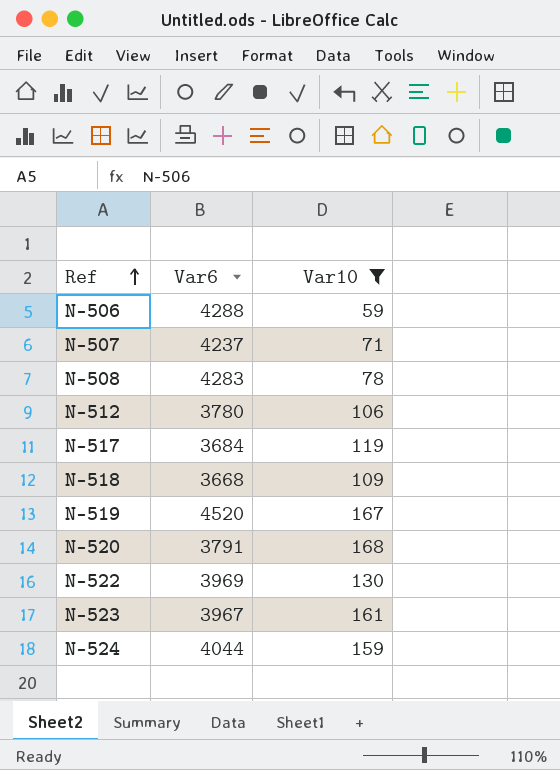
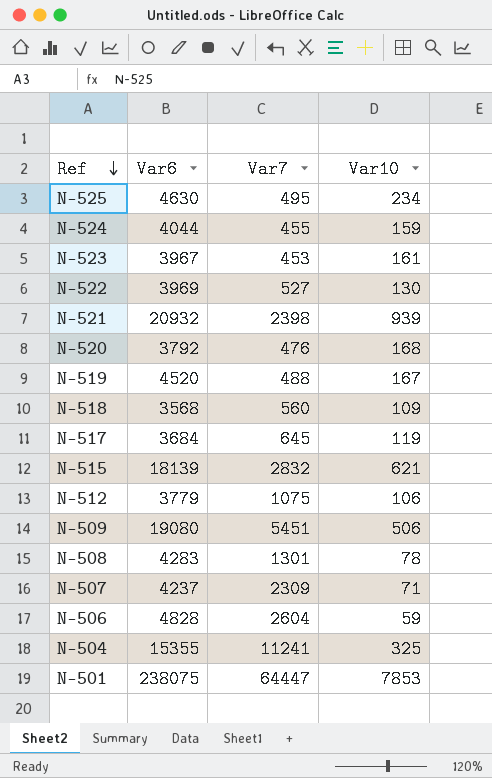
filter: Var10 <= 168 -> none
row order: Ref ascending -> Ref descending
column Var7 | position: none -> 3
N-520 | Var6: 3791 -> 3792
N-518 | Var6: 3668 -> 3568
N-512 | Var6: 3780 -> 3779
N-506 | Var6: 4288 -> 4828

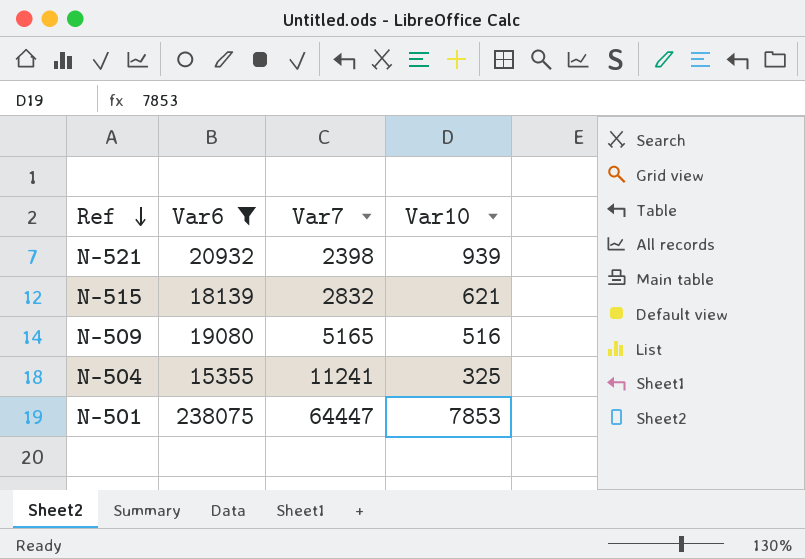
filter: none -> Var6 >= 15355
N-509 | Var7: 5451 -> 5165
N-509 | Var10: 506 -> 516

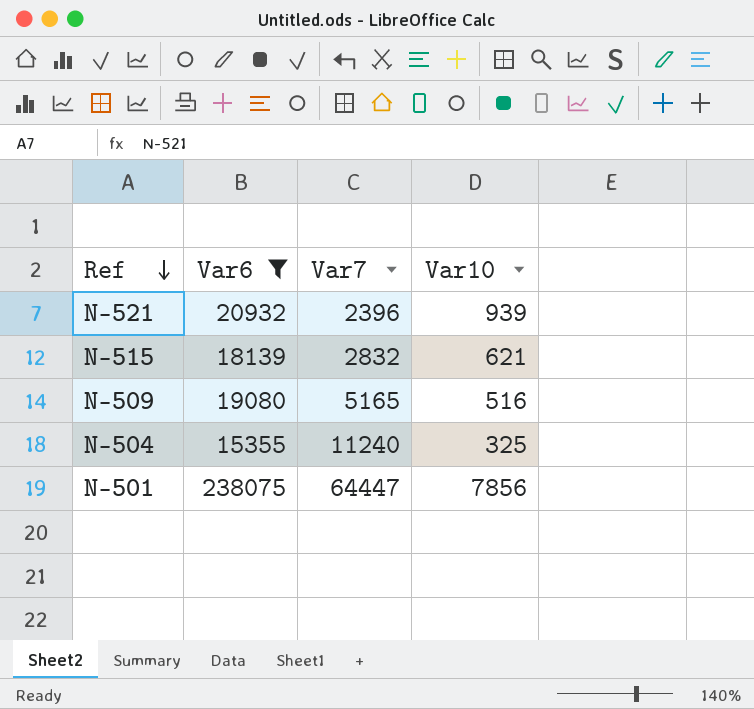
N-521 | Var7: 2398 -> 2396
N-504 | Var7: 11241 -> 11240
N-501 | Var10: 7853 -> 7856

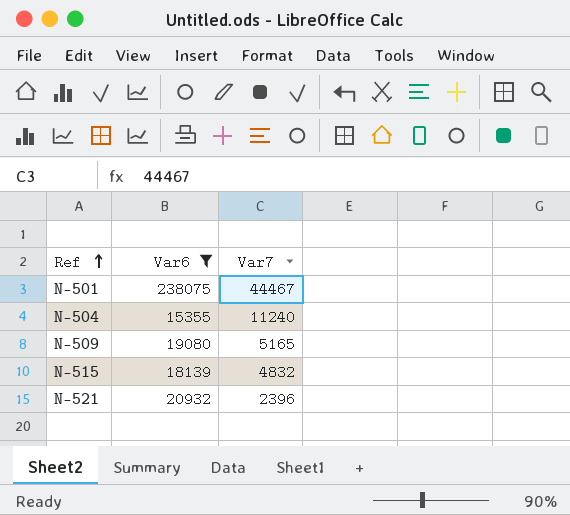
row order: Ref descending -> Ref ascending
column Var10 | position: 4 -> none
N-501 | Var7: 64447 -> 44467
N-515 | Var7: 2832 -> 4832

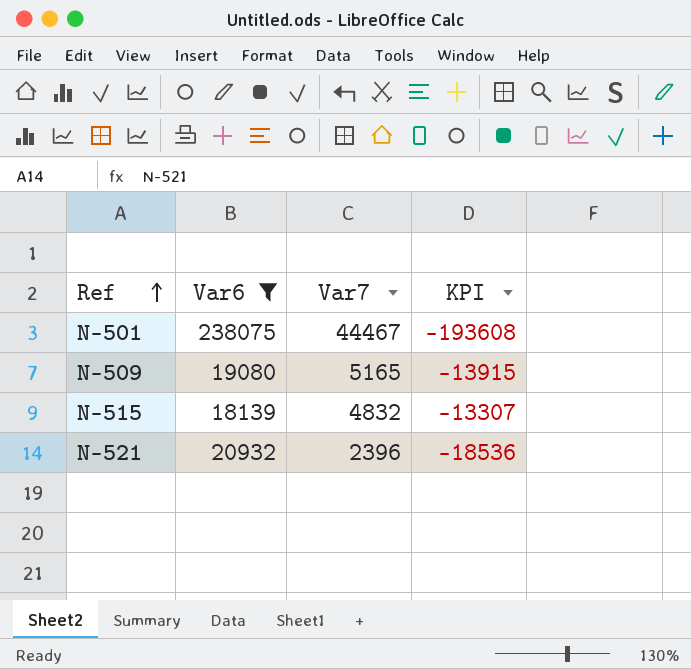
column KPI | formula: none -> [Var7] - [Var6]
row N-504: 15355 | 11240 -> none

